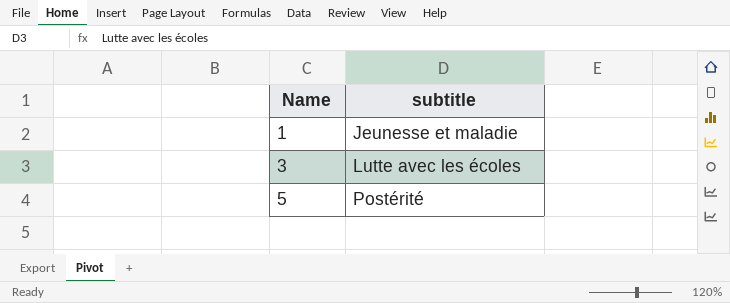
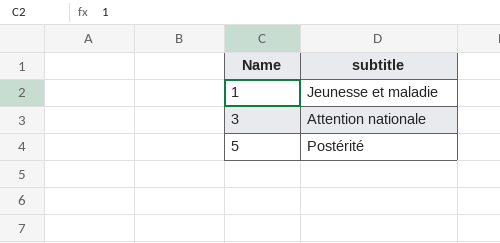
3 | subtitle: Lutte avec les écoles -> Attention nationale

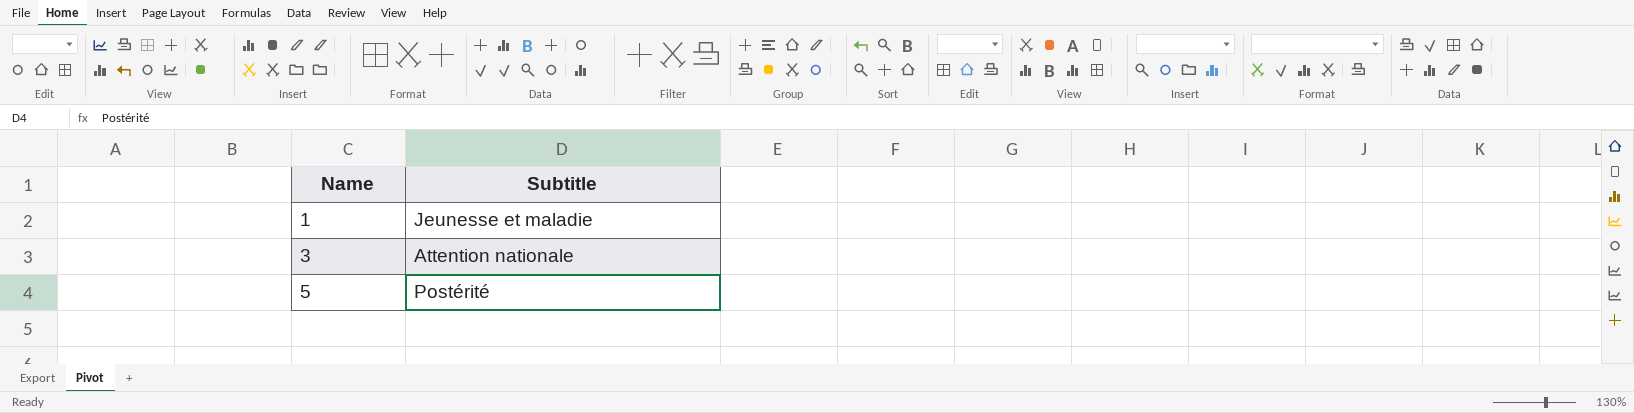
column name: subtitle -> Subtitle

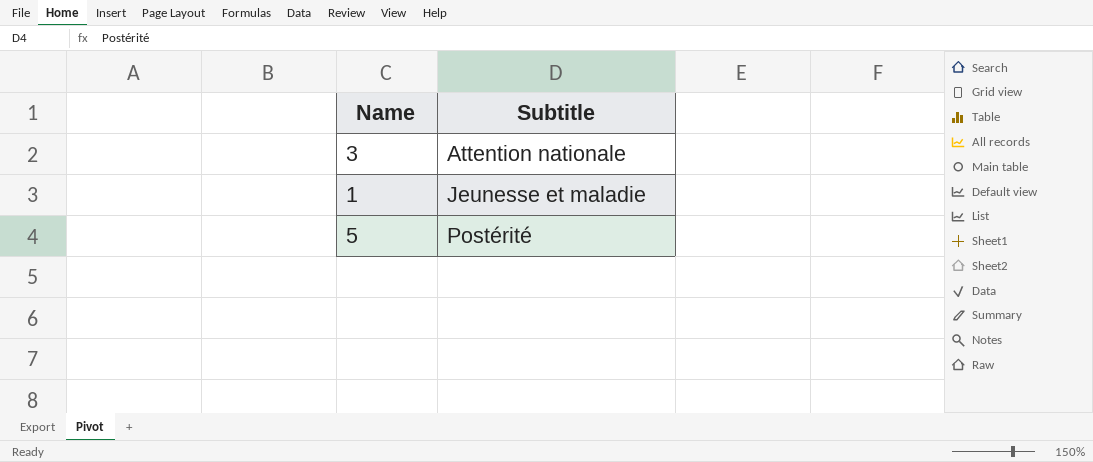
row order: Name ascending -> Subtitle ascending

